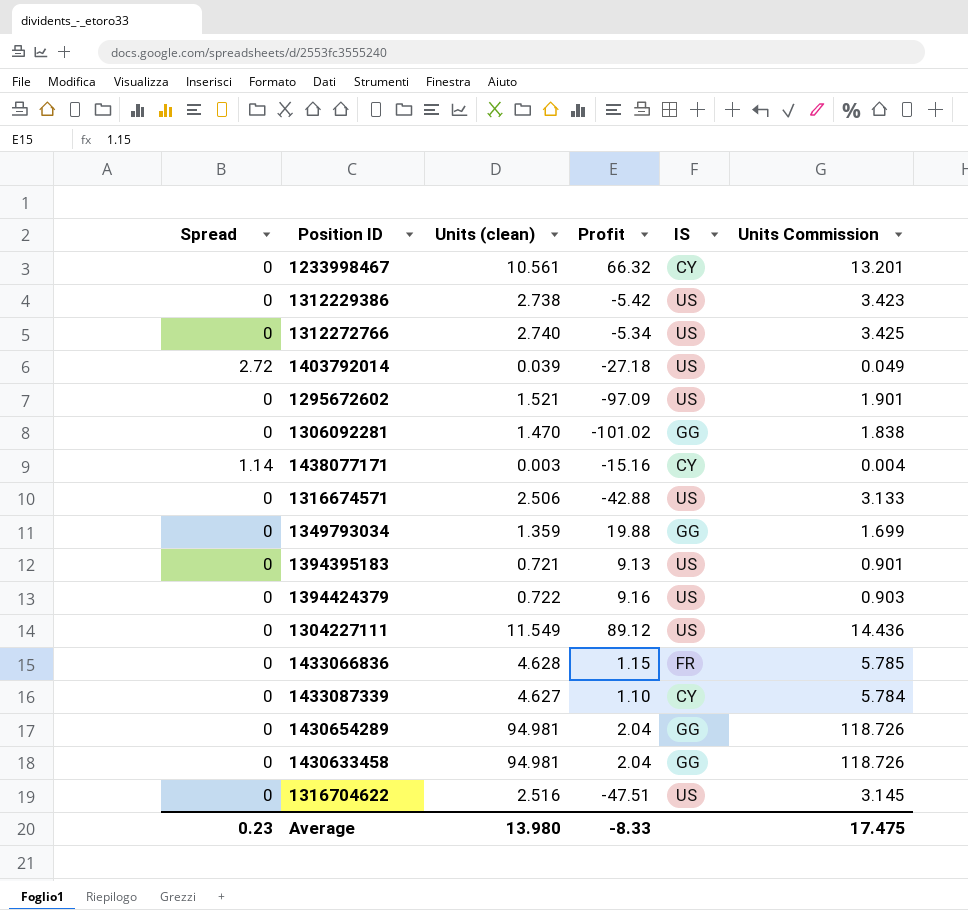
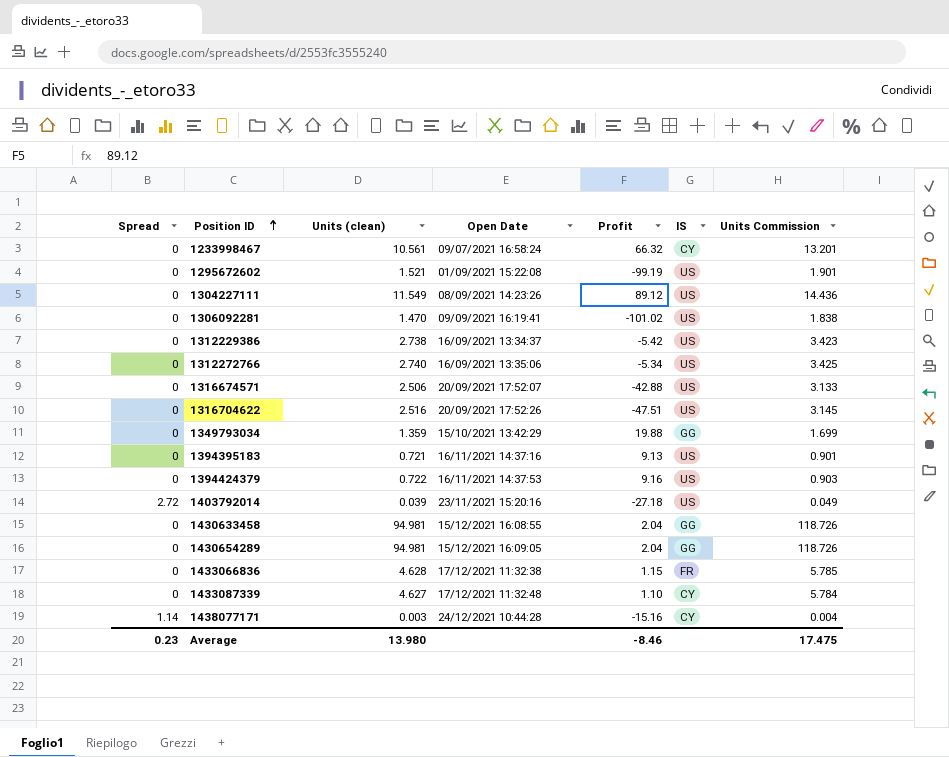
row order: none -> Position ID ascending
column Open Date | position: none -> 4
1295672602 | Profit: -97.09 -> -99.19
1306092281 | IS: GG -> US
Average | Profit: -8.33 -> -8.46

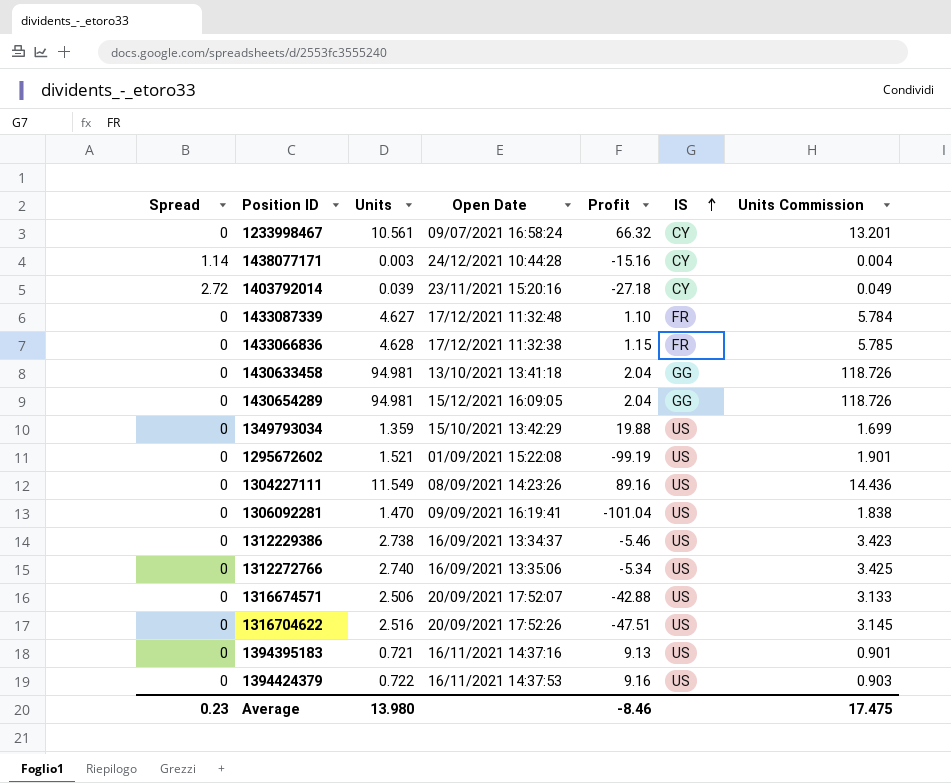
row order: Position ID ascending -> IS ascending
column name: Units (clean) -> Units
1403792014 | IS: US -> CY
1433087339 | IS: CY -> FR
1430633458 | Open Date: 15/12/2021 16:08:55 -> 13/10/2021 13:41:18
1349793034 | IS: GG -> US
1304227111 | Profit: 89.12 -> 89.16
1306092281 | Profit: -101.02 -> -101.04
1312229386 | Profit: -5.42 -> -5.46

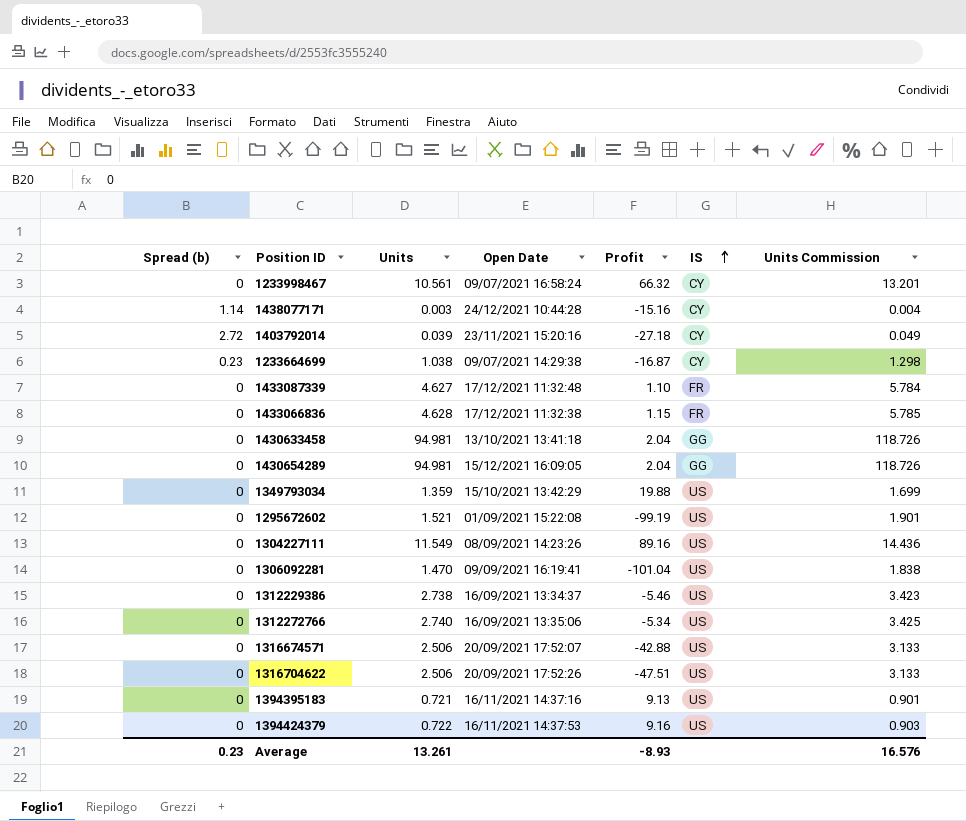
column name: Spread -> Spread (b)
row 1233664699: none -> 0.23 | 1.038 | 09/07/2021 14:29:38 | -16.87 | CY | 1.298
1316704622 | Units: 2.516 -> 2.506
1316704622 | Units Commission: 3.145 -> 3.133
Average | Units: 13.980 -> 13.261
Average | Profit: -8.46 -> -8.93
Average | Units Commission: 17.475 -> 16.576

